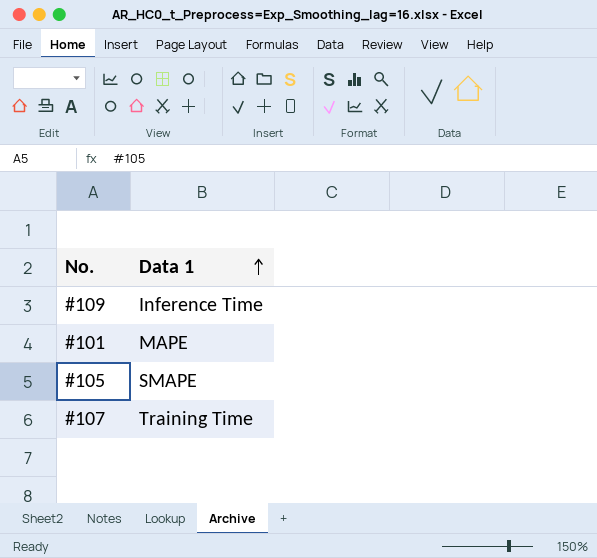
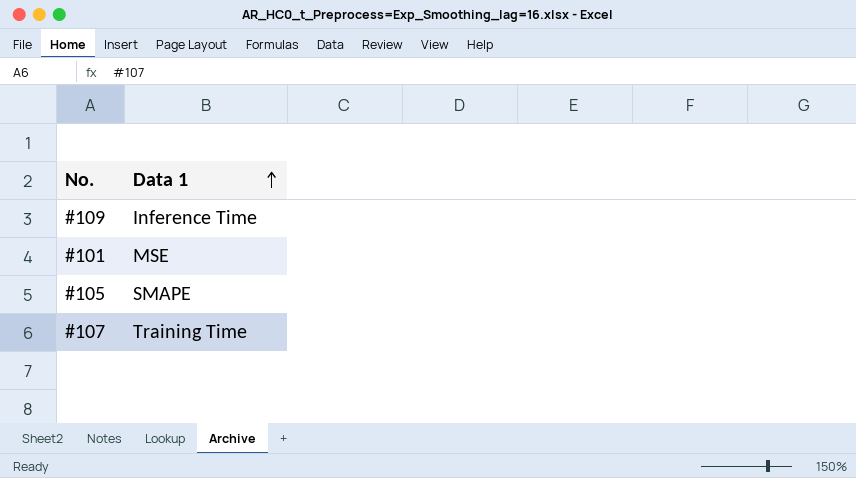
#101 | Data 1: MAPE -> MSE

